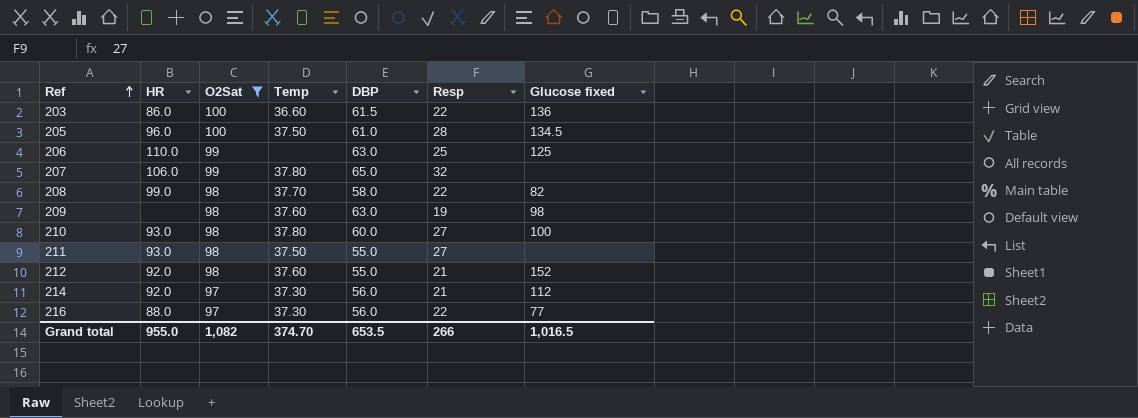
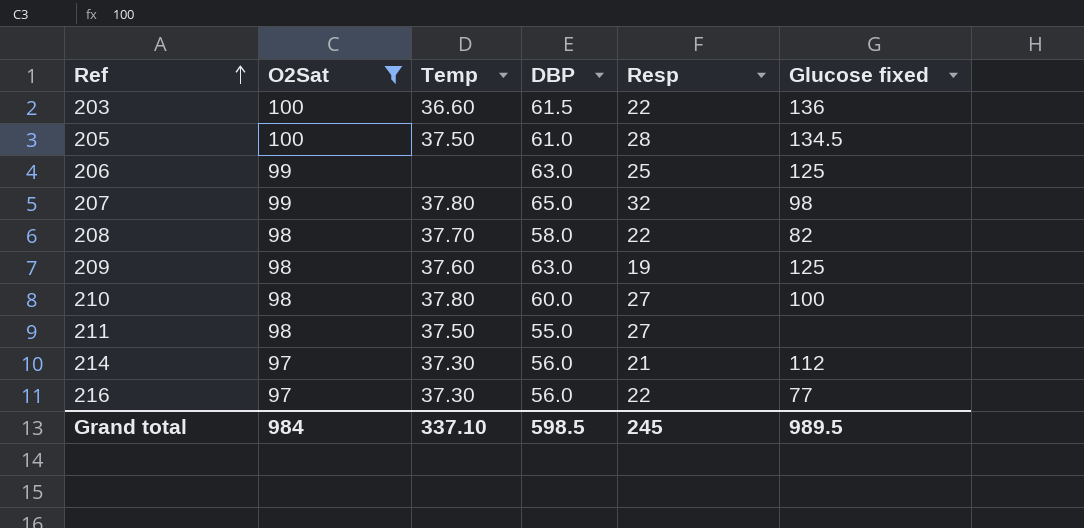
column HR | position: 2 -> none
row 212: 92.0 | 98 | 37.60 | 55.0 | 21 | 152 -> none
207 | Glucose fixed: none -> 98
209 | Glucose fixed: 98 -> 125
Grand total | O2Sat: 1,082 -> 984
Grand total | Temp: 374.70 -> 337.10
Grand total | DBP: 653.5 -> 598.5
Grand total | Resp: 266 -> 245
Grand total | Glucose fixed: 1,016.5 -> 989.5

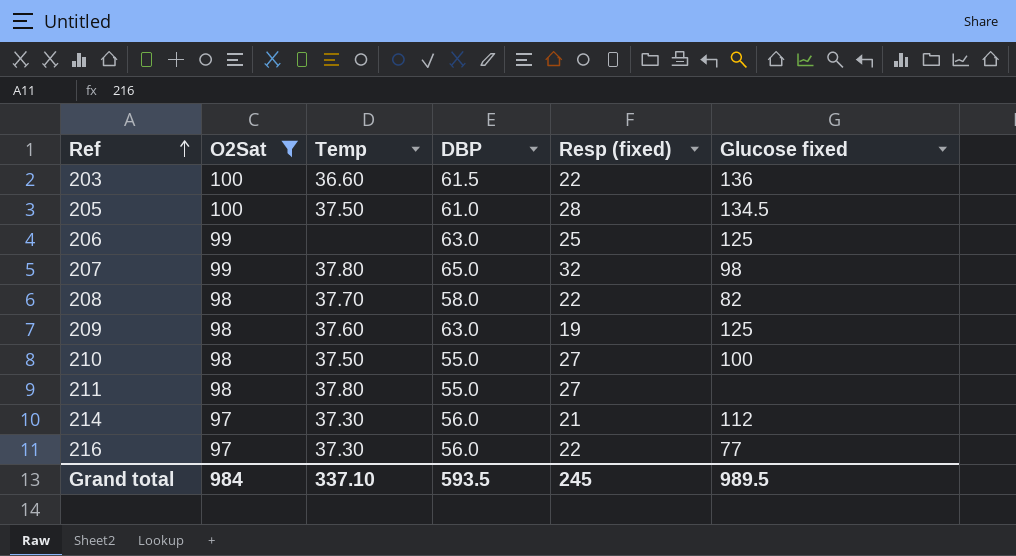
column name: Resp -> Resp (fixed)
210 | Temp: 37.80 -> 37.50
210 | DBP: 60.0 -> 55.0
211 | Temp: 37.50 -> 37.80
Grand total | DBP: 598.5 -> 593.5

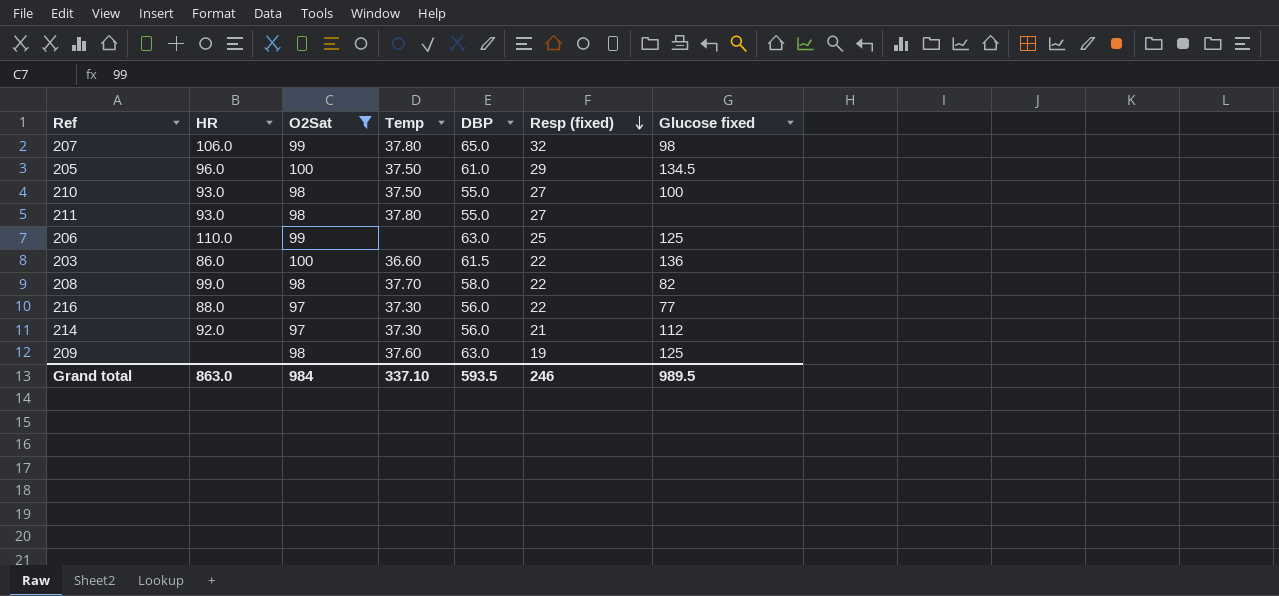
row order: Ref ascending -> Resp (fixed) descending
column HR | position: none -> 2
205 | Resp (fixed): 28 -> 29
Grand total | Resp (fixed): 245 -> 246

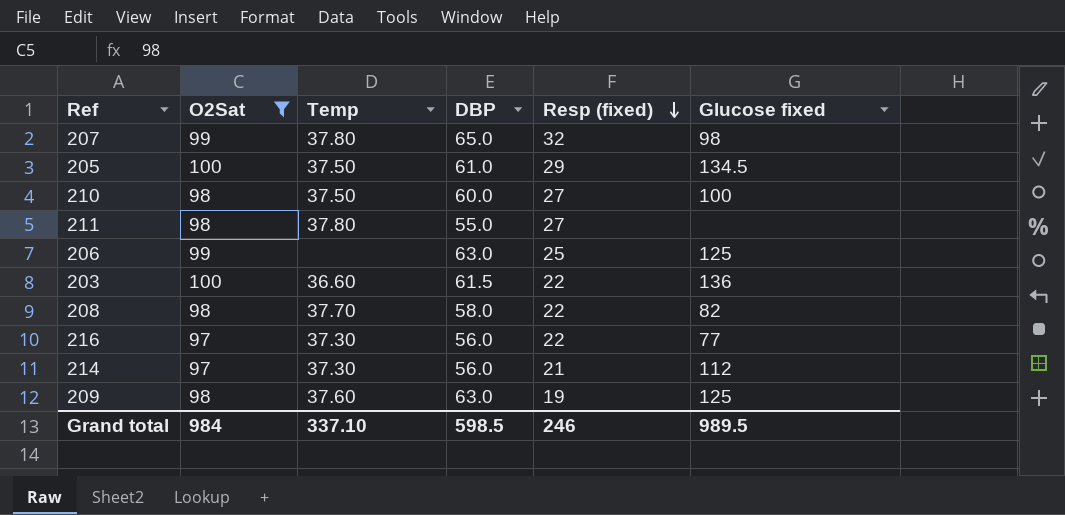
column HR | position: 2 -> none
210 | DBP: 55.0 -> 60.0
Grand total | DBP: 593.5 -> 598.5

